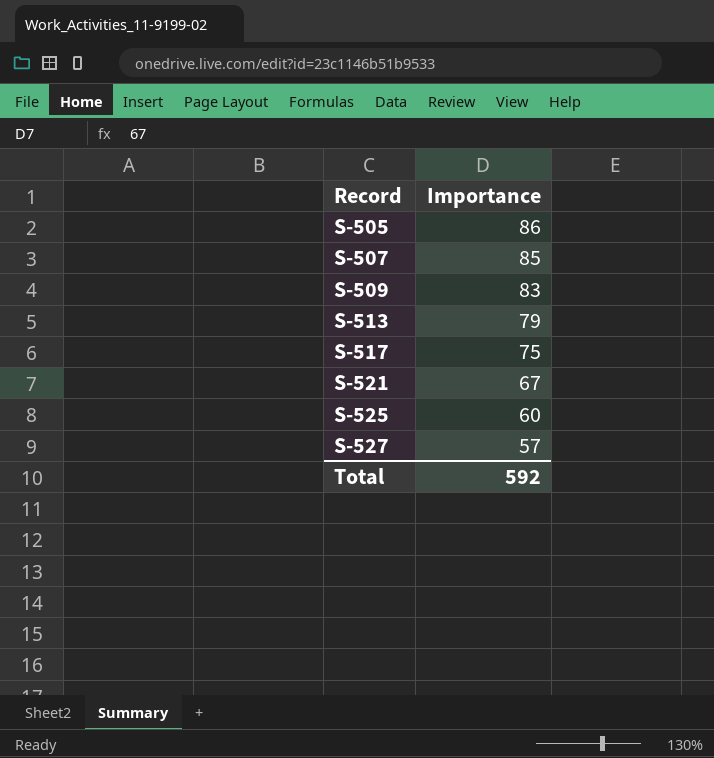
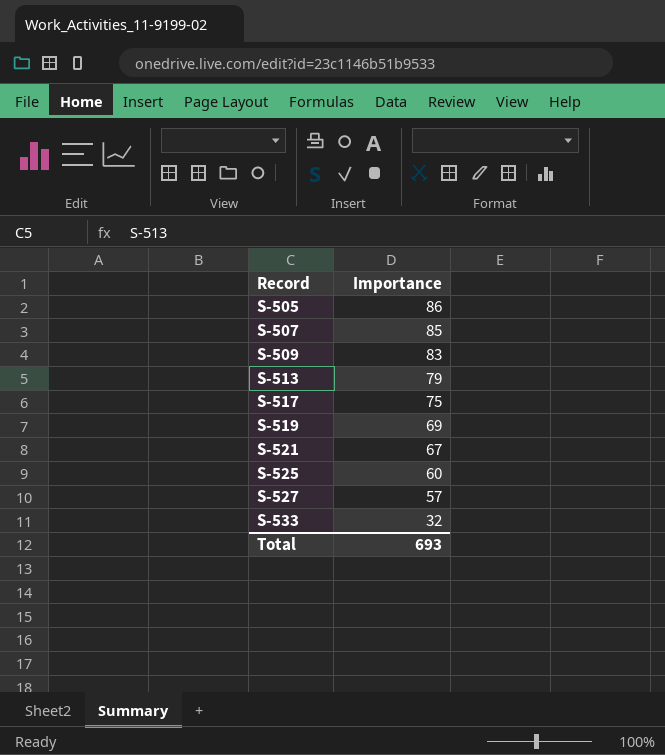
row S-519: none -> 69
row S-533: none -> 32
Total | Importance: 592 -> 693

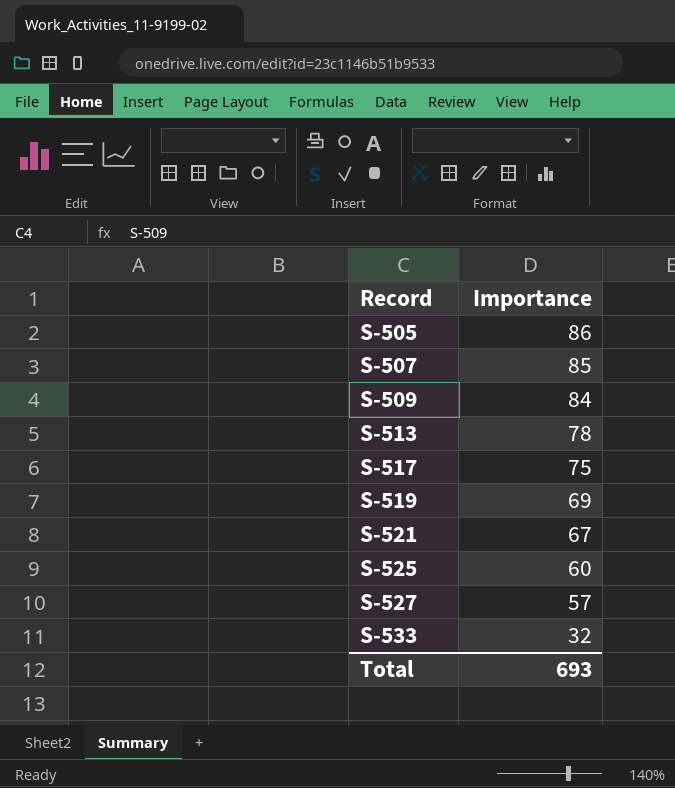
S-509 | Importance: 83 -> 84
S-513 | Importance: 79 -> 78

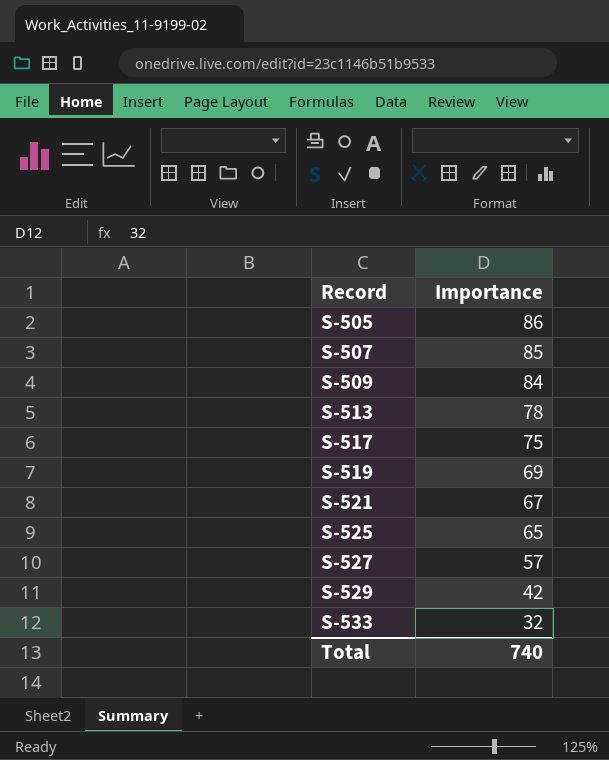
S-525 | Importance: 60 -> 65
row S-529: none -> 42
Total | Importance: 693 -> 740

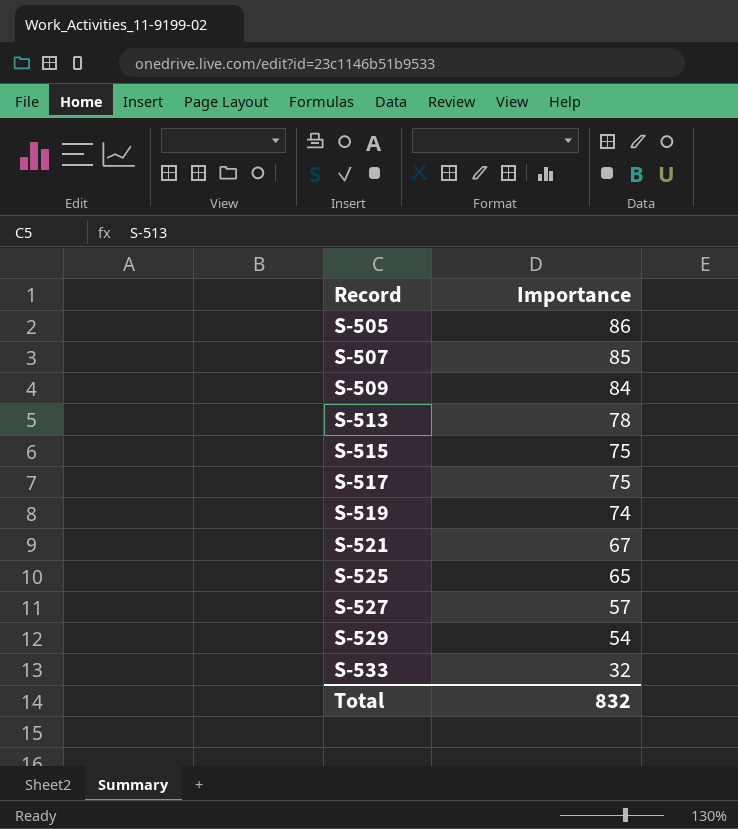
row S-515: none -> 75
S-519 | Importance: 69 -> 74
S-529 | Importance: 42 -> 54
Total | Importance: 740 -> 832

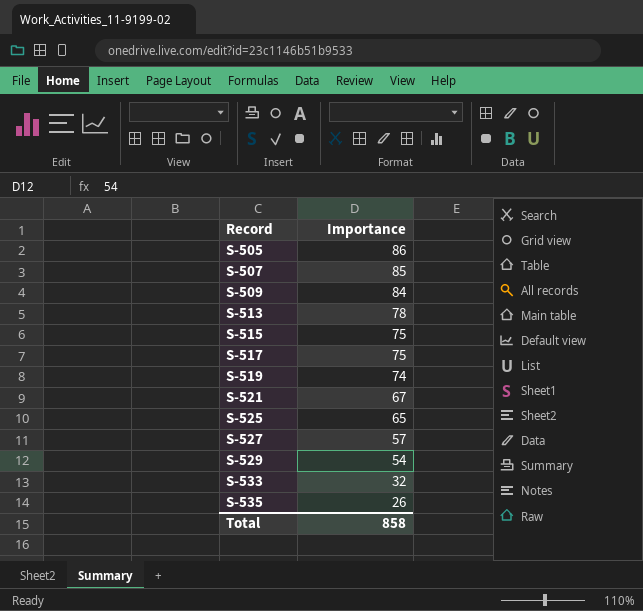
row S-535: none -> 26
Total | Importance: 832 -> 858

